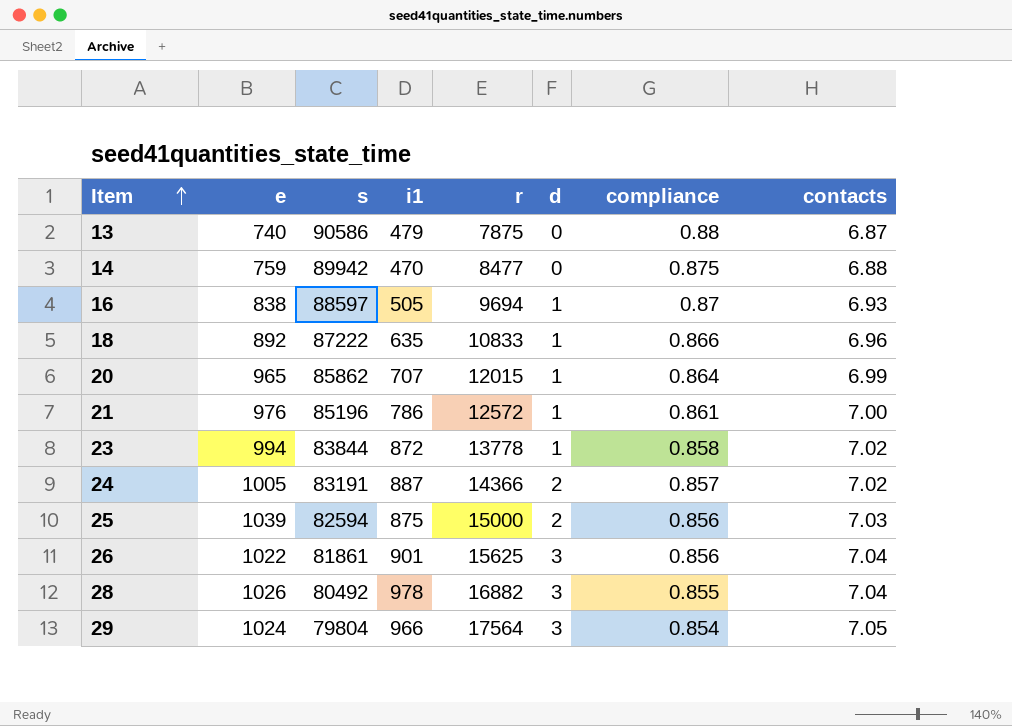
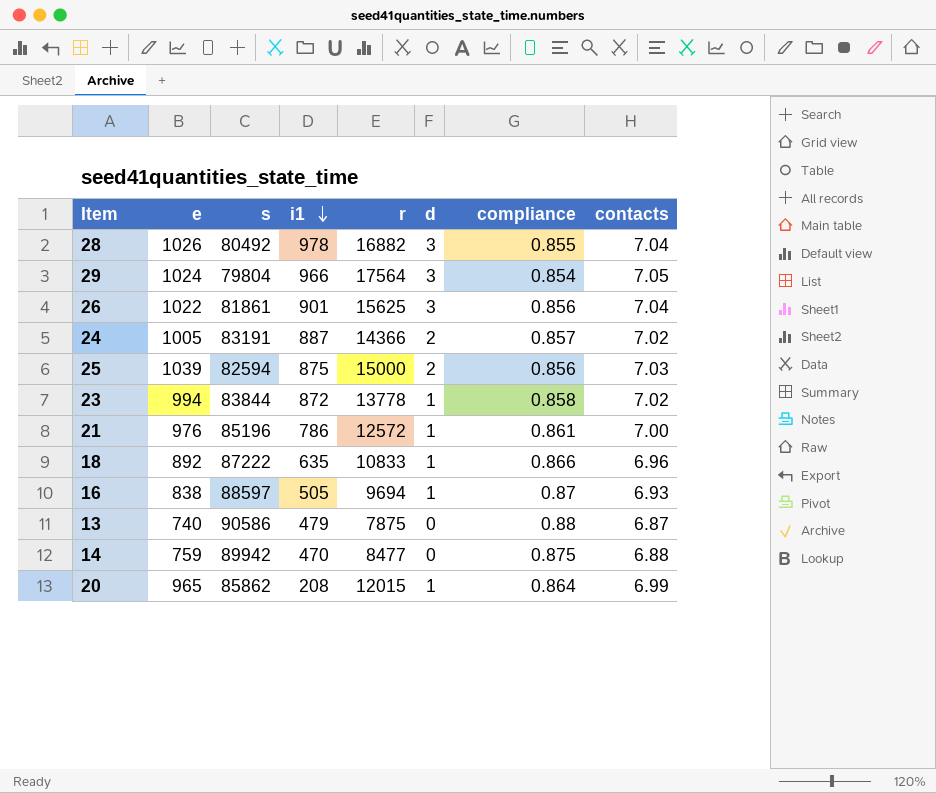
row order: Item ascending -> i1 descending
20 | i1: 707 -> 208

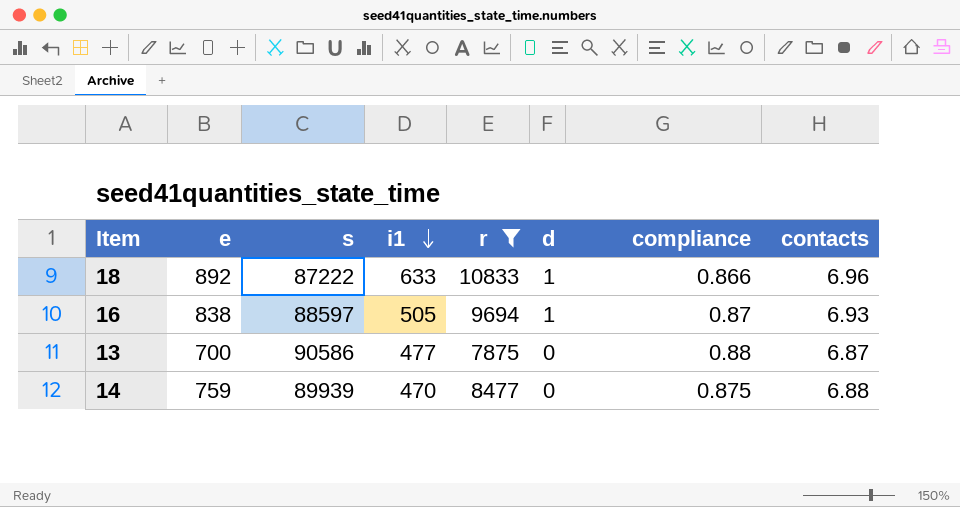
filter: none -> r <= 10833
18 | i1: 635 -> 633
13 | e: 740 -> 700
13 | i1: 479 -> 477
14 | s: 89942 -> 89939

